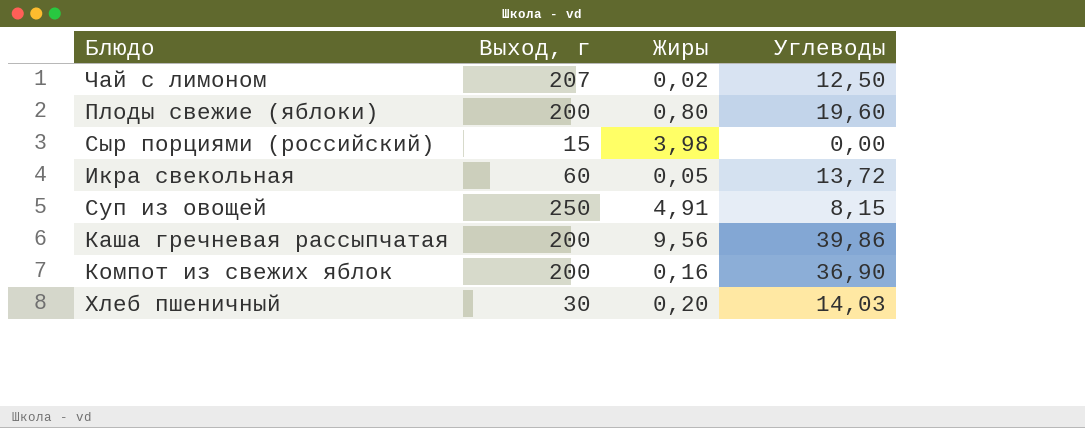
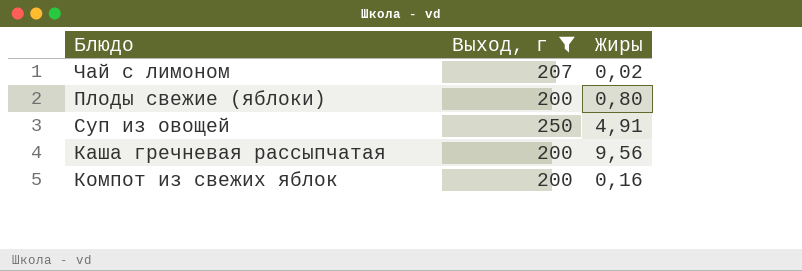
filter: none -> Выход, г >= 200
column Углеводы | position: 4 -> none

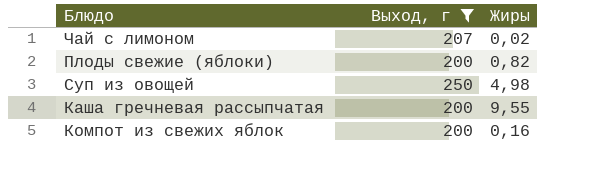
Плоды свежие (яблоки) | Жиры: 0,80 -> 0,82
Суп из овощей | Жиры: 4,91 -> 4,98
Каша гречневая рассыпчатая | Жиры: 9,56 -> 9,55

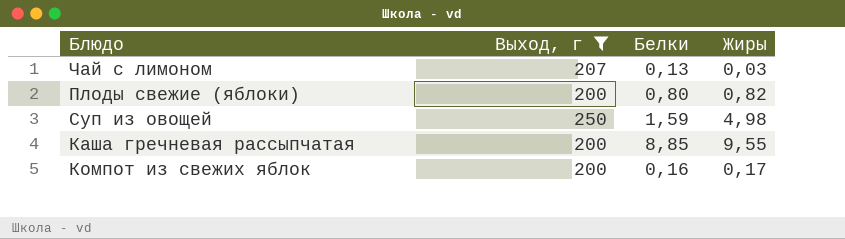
column Белки | position: none -> 3
Чай с лимоном | Жиры: 0,02 -> 0,03
Компот из свежих яблок | Жиры: 0,16 -> 0,17

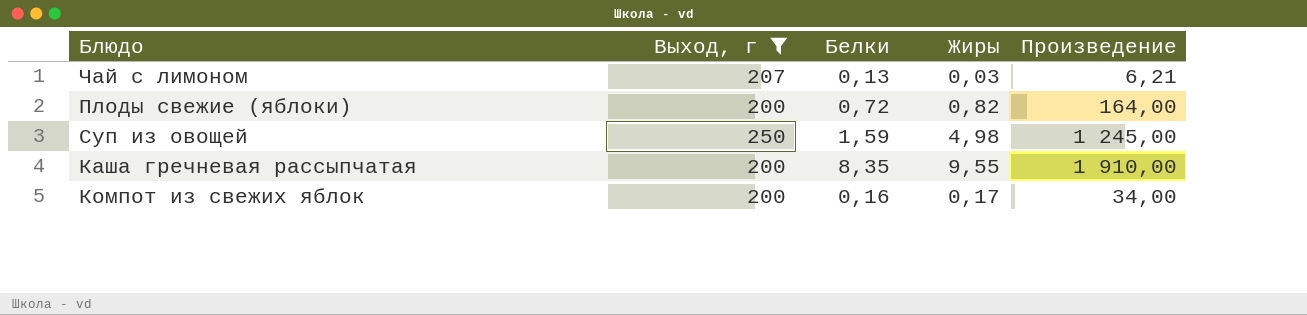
column Произведение | formula: none -> [Выход, г] * [Жиры]
Плоды свежие (яблоки) | Белки: 0,80 -> 0,72
Каша гречневая рассыпчатая | Белки: 8,85 -> 8,35

